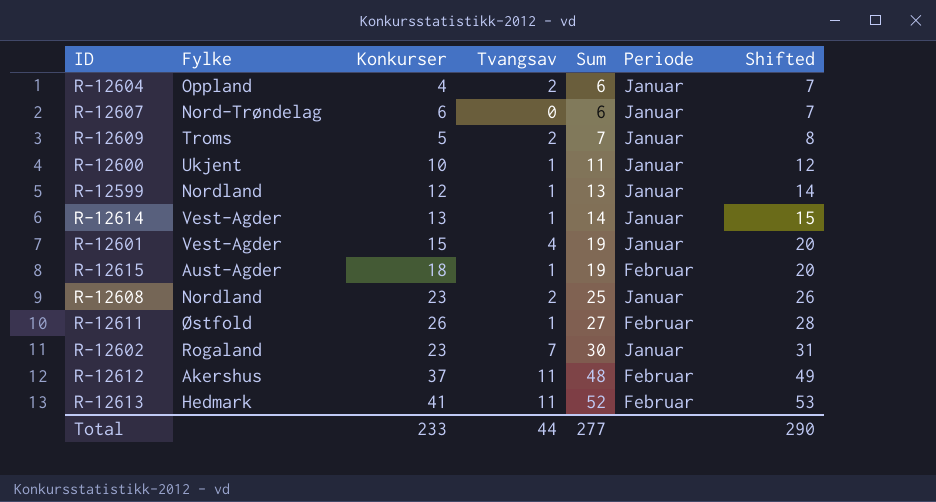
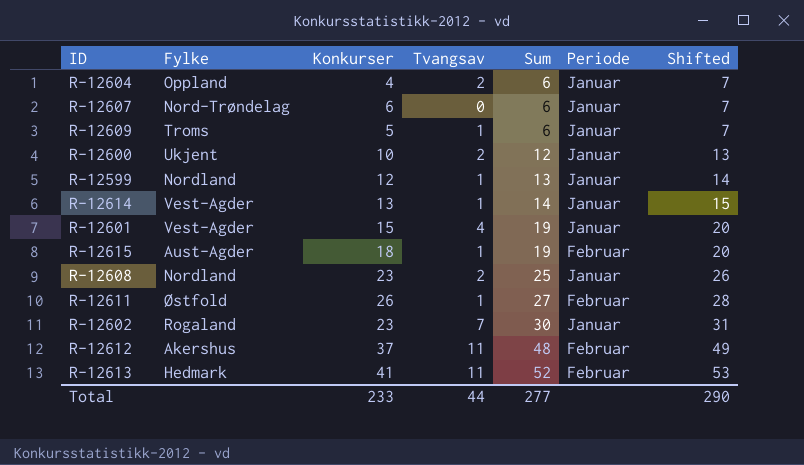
R-12609 | Tvangsav: 2 -> 1
R-12609 | Sum: 7 -> 6
R-12609 | Shifted: 8 -> 7
R-12600 | Tvangsav: 1 -> 2
R-12600 | Sum: 11 -> 12
R-12600 | Shifted: 12 -> 13

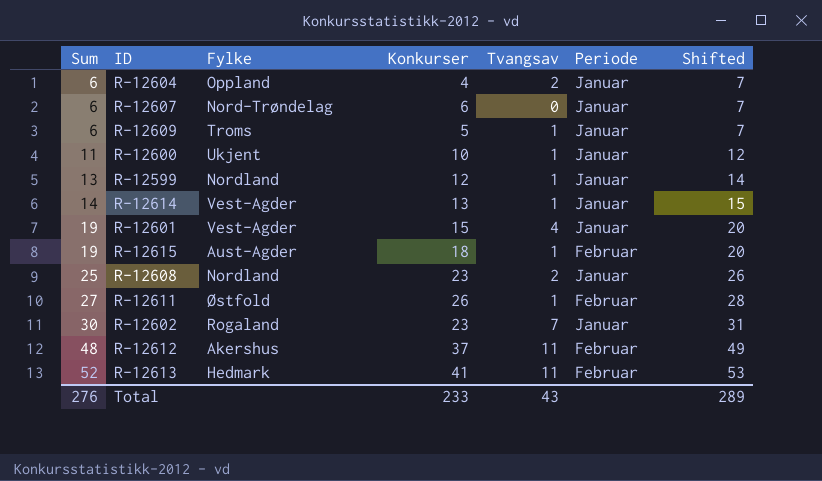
column Sum | position: 5 -> 1
R-12600 | Sum: 12 -> 11
R-12600 | Tvangsav: 2 -> 1
R-12600 | Shifted: 13 -> 12
Total | Sum: 277 -> 276
Total | Tvangsav: 44 -> 43
Total | Shifted: 290 -> 289

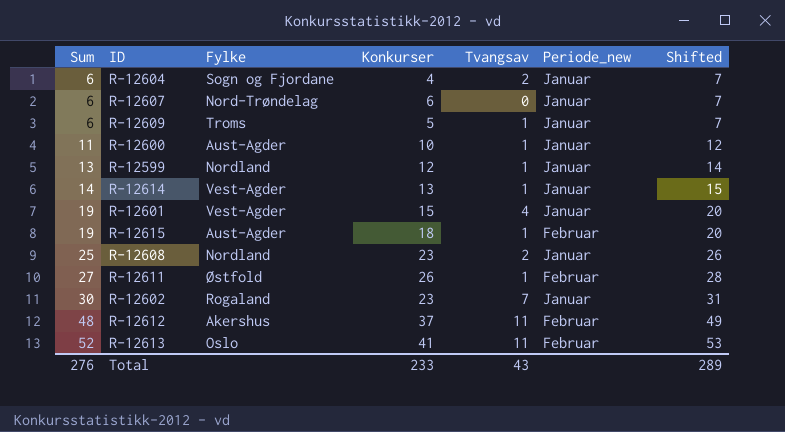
column name: Periode -> Periode_new
R-12604 | Fylke: Oppland -> Sogn og Fjordane
R-12600 | Fylke: Ukjent -> Aust-Agder
R-12613 | Fylke: Hedmark -> Oslo

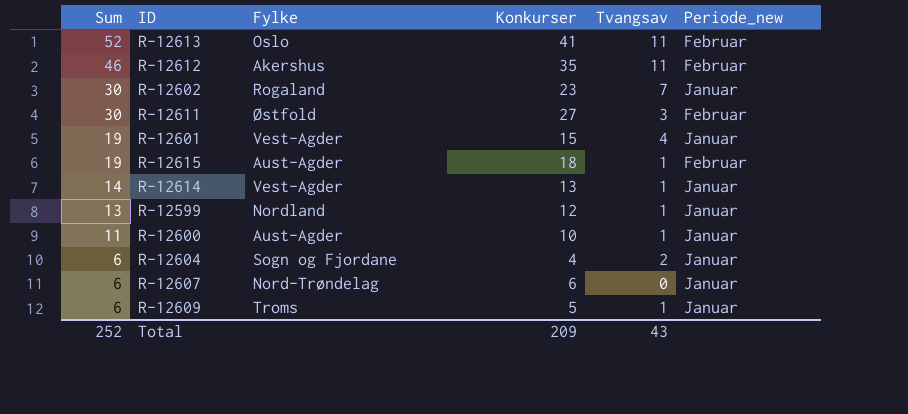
row order: Sum ascending -> Sum descending
column Shifted | formula: [Sum] + 1 -> none
row R-12608: 25 | Nordland | 23 | 2 | Januar | 26 -> none
R-12612 | Sum: 48 -> 46
R-12612 | Konkurser: 37 -> 35
R-12611 | Sum: 27 -> 30
R-12611 | Konkurser: 26 -> 27
R-12611 | Tvangsav: 1 -> 3
Total | Sum: 276 -> 252
Total | Konkurser: 233 -> 209

